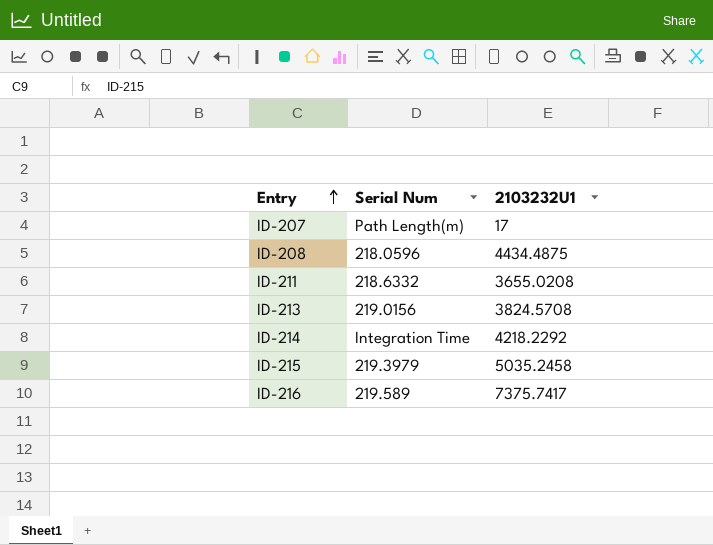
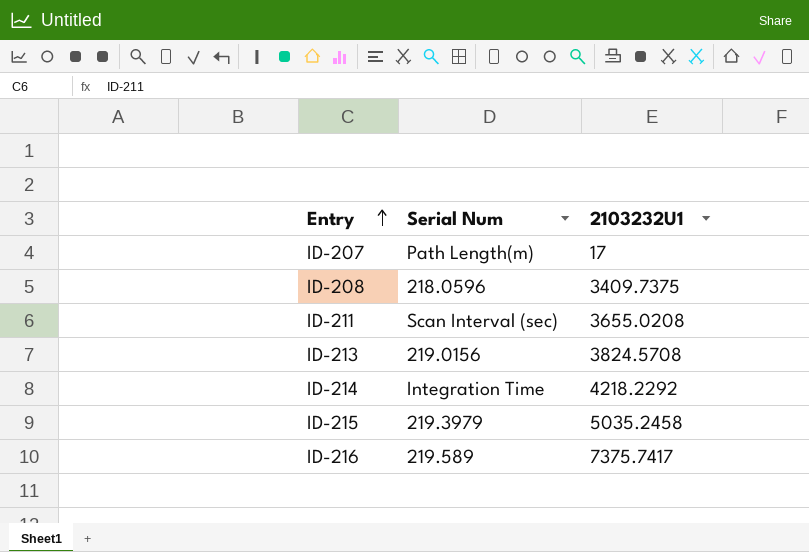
ID-208 | 2103232U1: 4434.4875 -> 3409.7375
ID-211 | Serial Num: 218.6332 -> Scan Interval (sec)

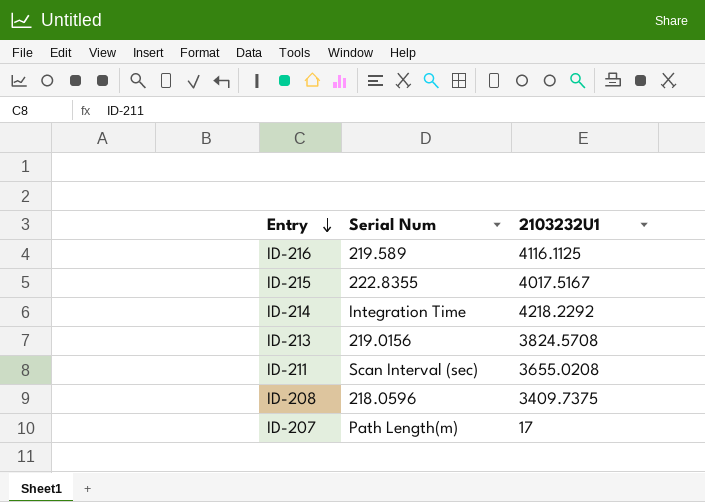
row order: Entry ascending -> Entry descending
ID-216 | 2103232U1: 7375.7417 -> 4116.1125
ID-215 | Serial Num: 219.3979 -> 222.8355
ID-215 | 2103232U1: 5035.2458 -> 4017.5167

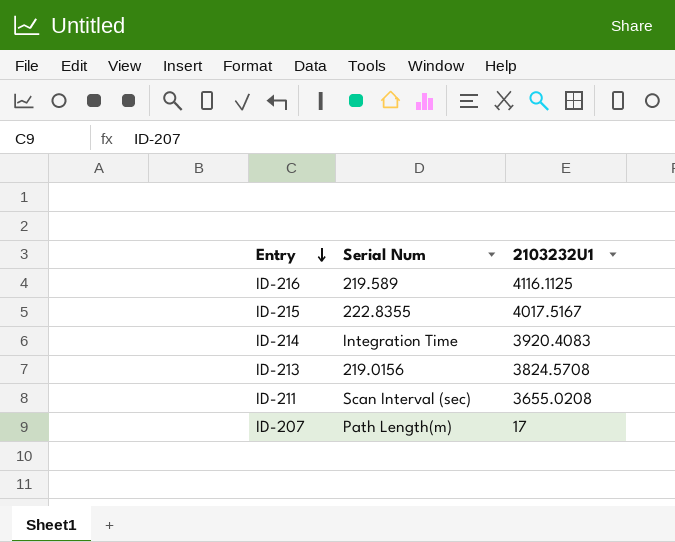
row ID-208: 218.0596 | 3409.7375 -> none
ID-214 | 2103232U1: 4218.2292 -> 3920.4083

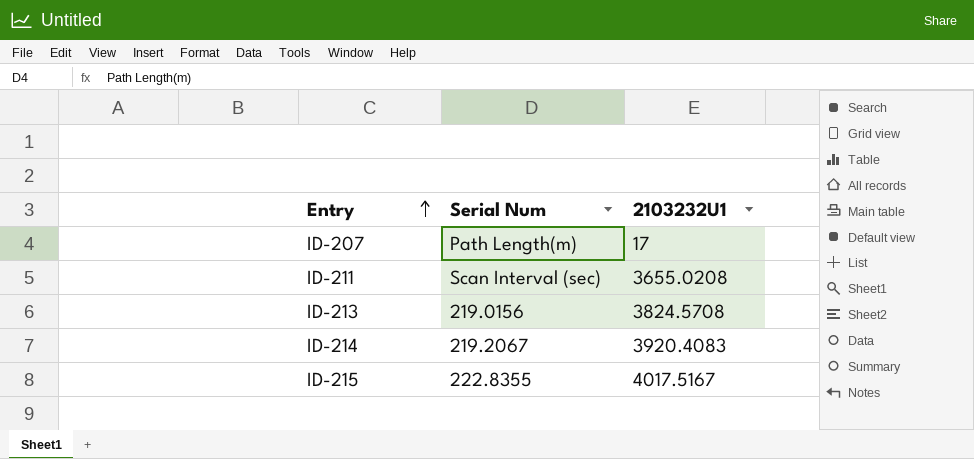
row order: Entry descending -> Entry ascending
row ID-216: 219.589 | 4116.1125 -> none
ID-214 | Serial Num: Integration Time -> 219.2067

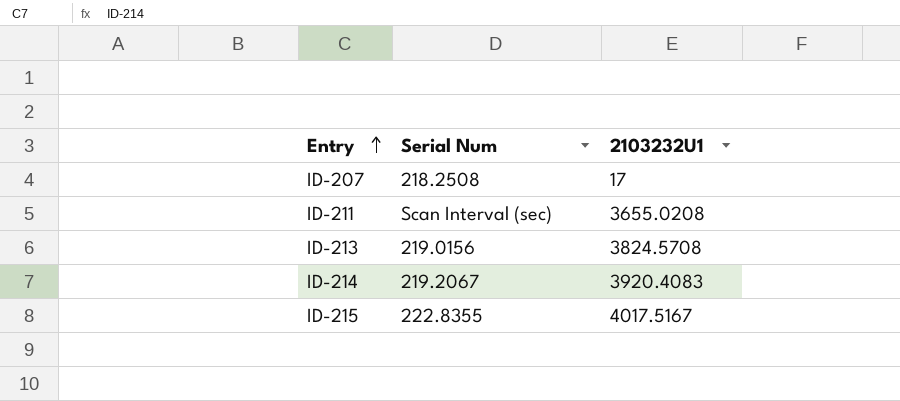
ID-207 | Serial Num: Path Length(m) -> 218.2508

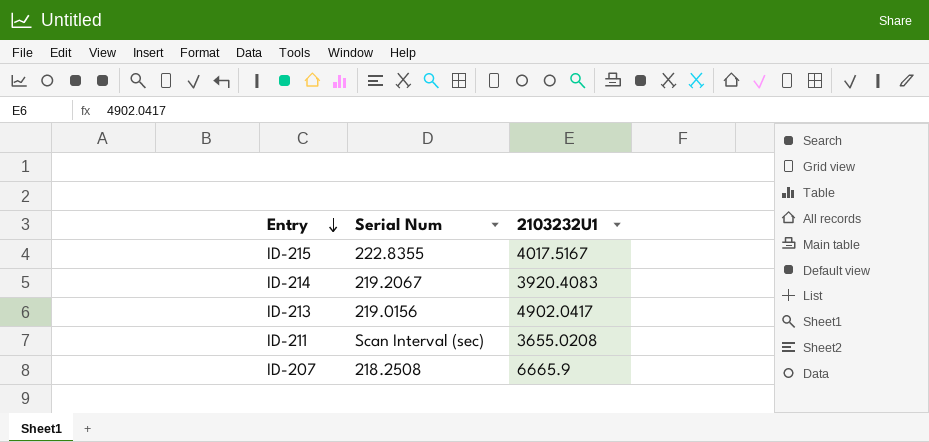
row order: Entry ascending -> Entry descending
ID-213 | 2103232U1: 3824.5708 -> 4902.0417
ID-207 | 2103232U1: 17 -> 6665.9

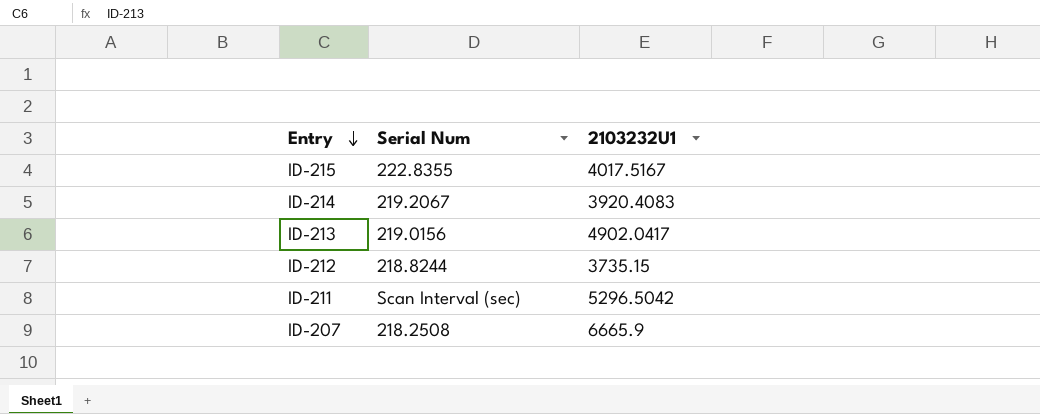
row ID-212: none -> 218.8244 | 3735.15
ID-211 | 2103232U1: 3655.0208 -> 5296.5042

